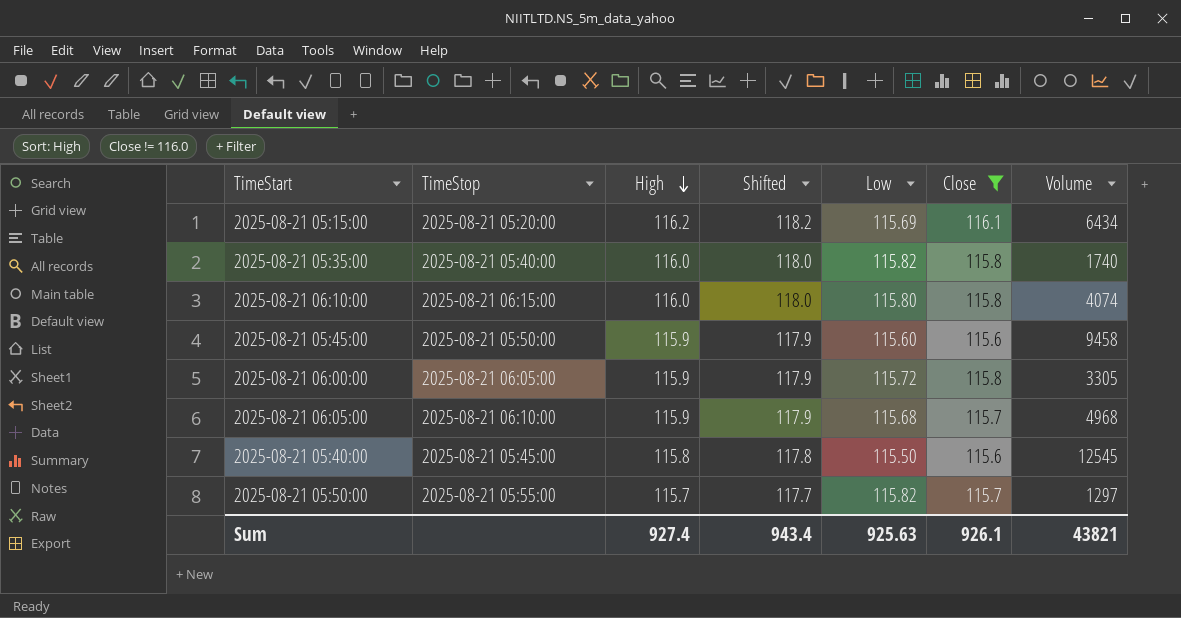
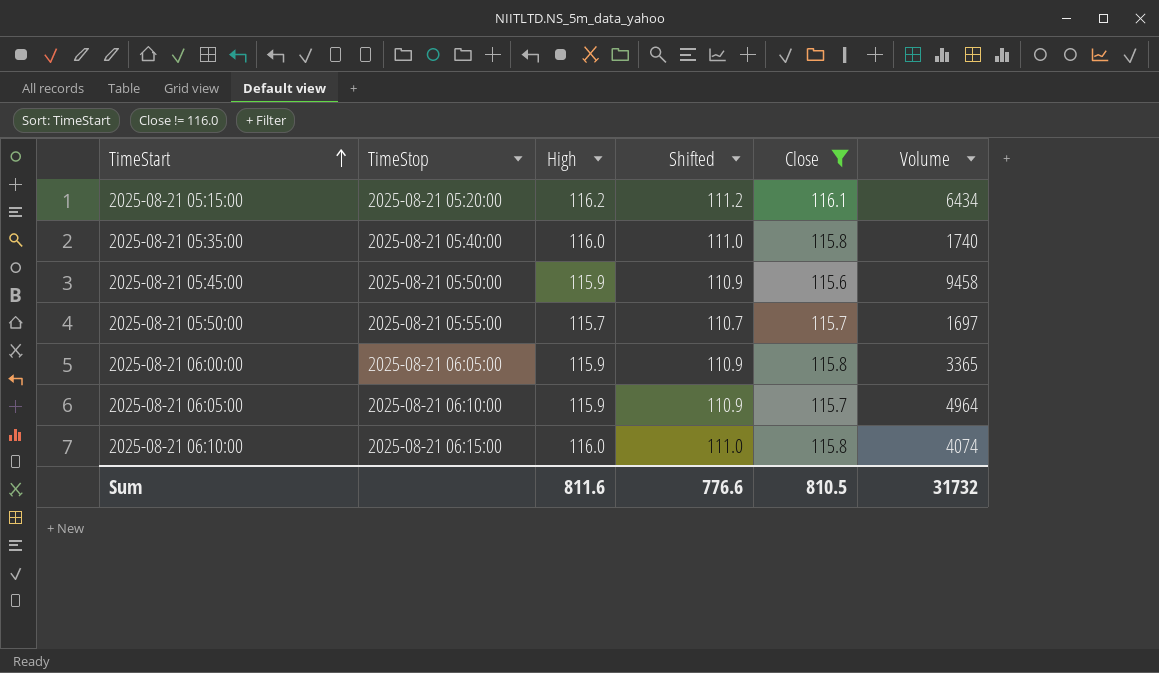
row order: High descending -> TimeStart ascending
column Low | position: 5 -> none
column Shifted | formula: [High] + 2 -> [High] - 5
row 2025-08-21 05:40:00: 2025-08-21 05:45:00 | 115.8 | 117.8 | 115.50 | 115.6 | 12545 -> none
2025-08-21 05:50:00 | Volume: 1297 -> 1697
2025-08-21 06:00:00 | Volume: 3305 -> 3365
2025-08-21 06:05:00 | Volume: 4968 -> 4964
Sum | High: 927.4 -> 811.6
Sum | Shifted: 943.4 -> 776.6
Sum | Close: 926.1 -> 810.5
Sum | Volume: 43821 -> 31732

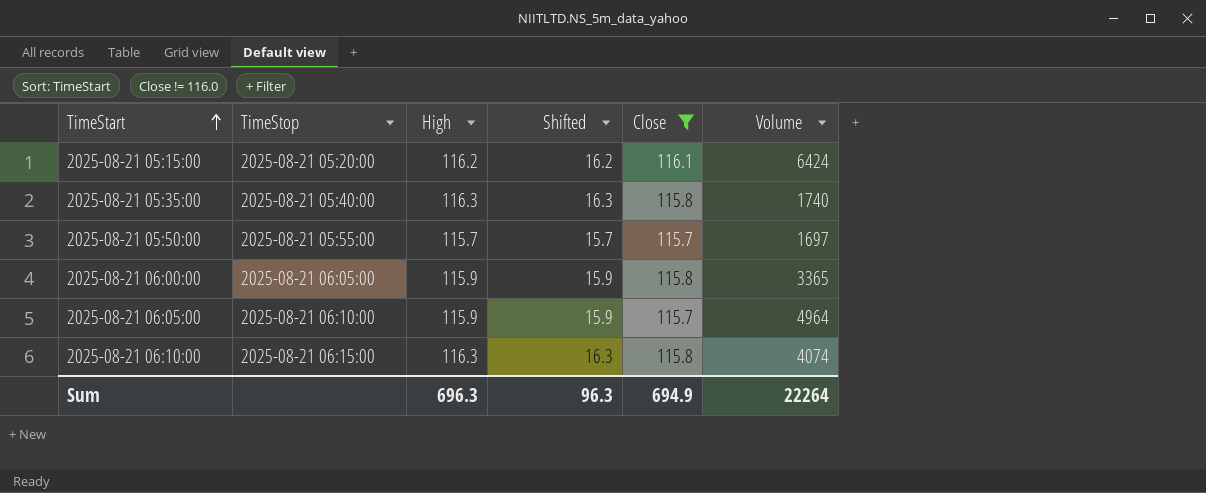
column Shifted | formula: [High] - 5 -> [High] - 100
row 2025-08-21 05:45:00: 2025-08-21 05:50:00 | 115.9 | 110.9 | 115.6 | 9458 -> none
2025-08-21 05:15:00 | Volume: 6434 -> 6424
2025-08-21 05:35:00 | High: 116.0 -> 116.3
2025-08-21 06:10:00 | High: 116.0 -> 116.3
Sum | High: 811.6 -> 696.3
Sum | Shifted: 776.6 -> 96.3
Sum | Close: 810.5 -> 694.9
Sum | Volume: 31732 -> 22264

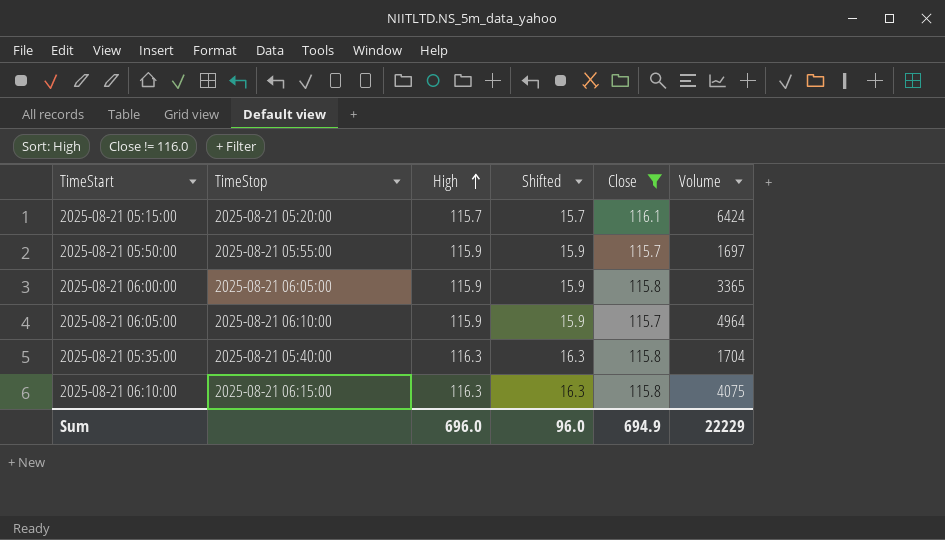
row order: TimeStart ascending -> High ascending
2025-08-21 05:15:00 | High: 116.2 -> 115.7
2025-08-21 05:15:00 | Shifted: 16.2 -> 15.7
2025-08-21 05:50:00 | High: 115.7 -> 115.9
2025-08-21 05:50:00 | Shifted: 15.7 -> 15.9
2025-08-21 05:35:00 | Volume: 1740 -> 1704
2025-08-21 06:10:00 | Volume: 4074 -> 4075
Sum | High: 696.3 -> 696.0
Sum | Shifted: 96.3 -> 96.0
Sum | Volume: 22264 -> 22229

